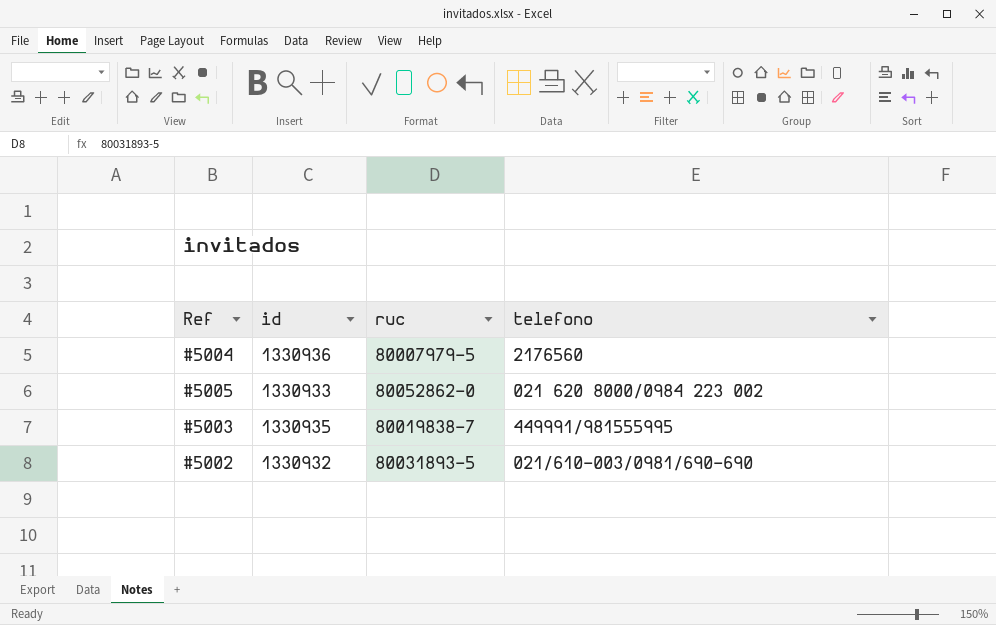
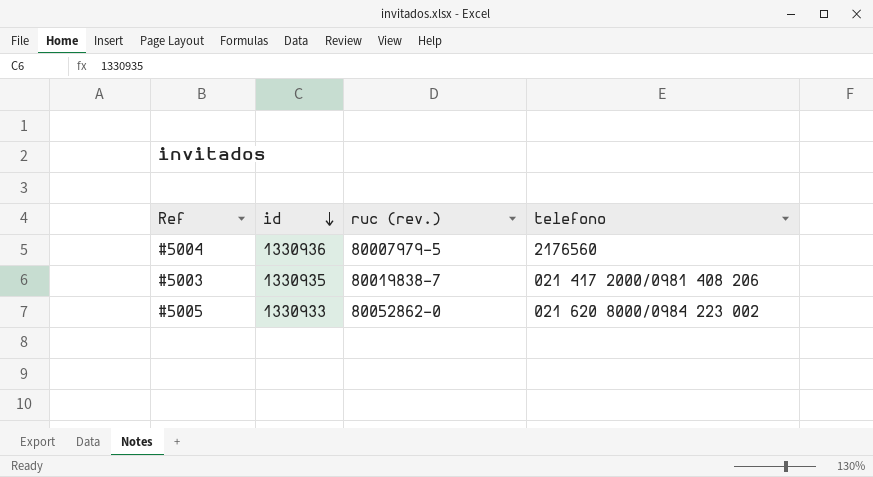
row order: none -> id descending
column name: ruc -> ruc (rev.)
row #5002: 1330932 | 80031893-5 | 021/610-003/0981/690-690 -> none
#5003 | telefono: 449991/981555995 -> 021 417 2000/0981 408 206

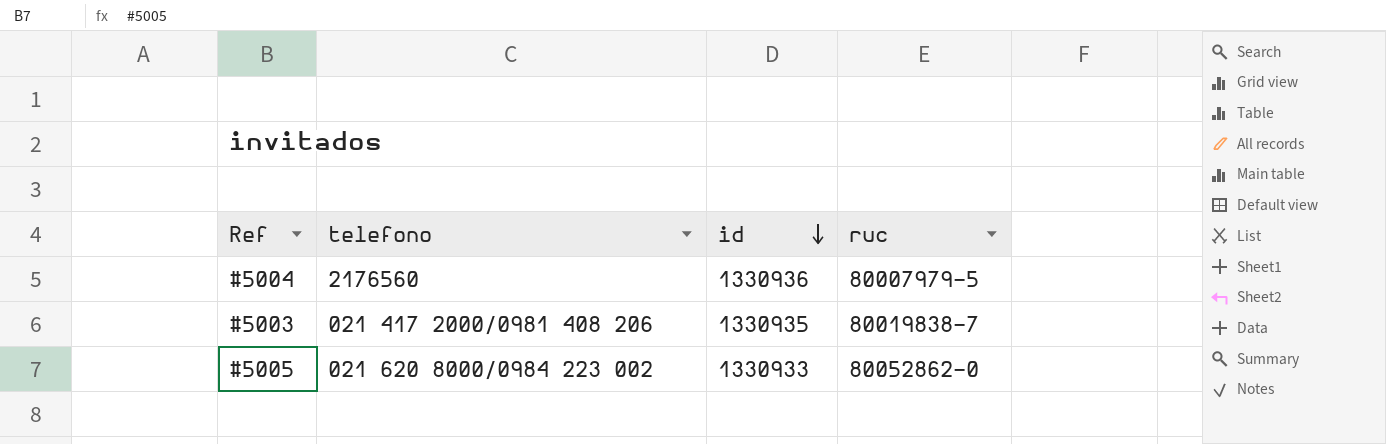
column telefono | position: 4 -> 2
column name: ruc (rev.) -> ruc

